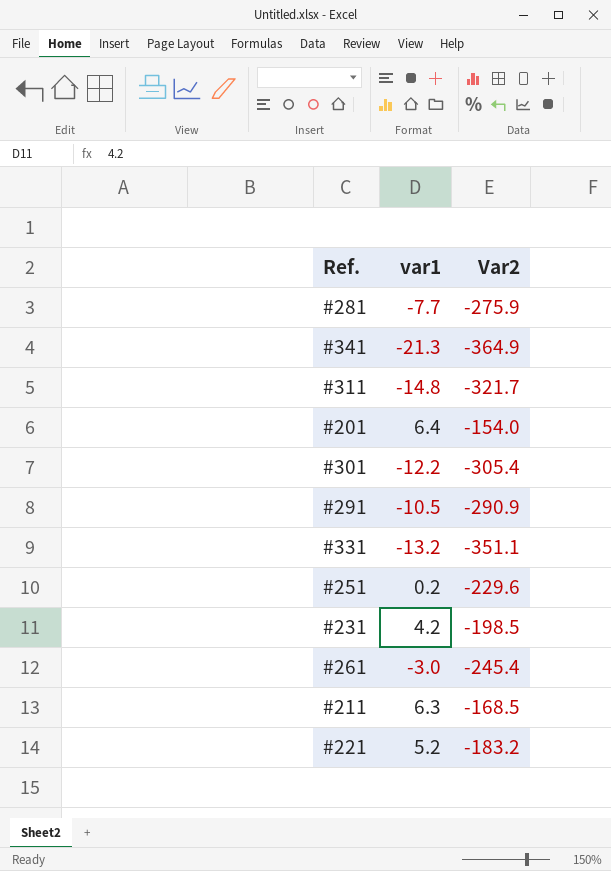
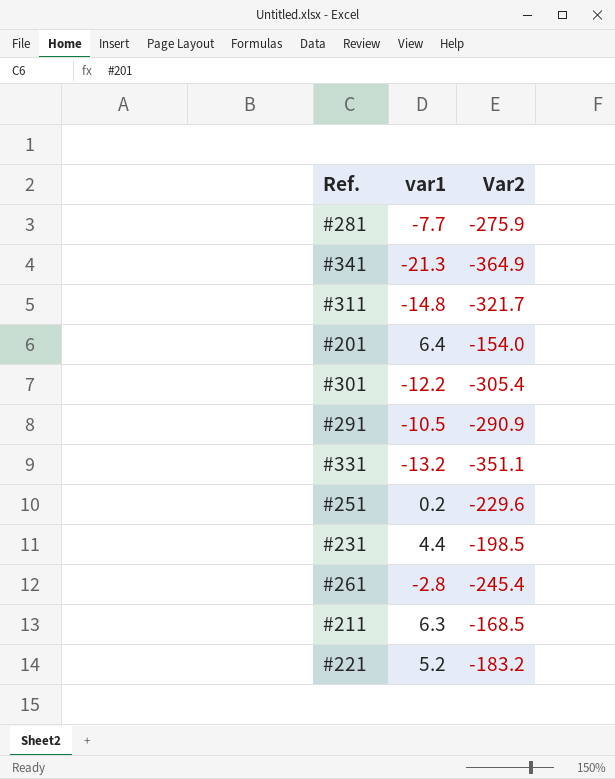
#231 | var1: 4.2 -> 4.4
#261 | var1: -3.0 -> -2.8

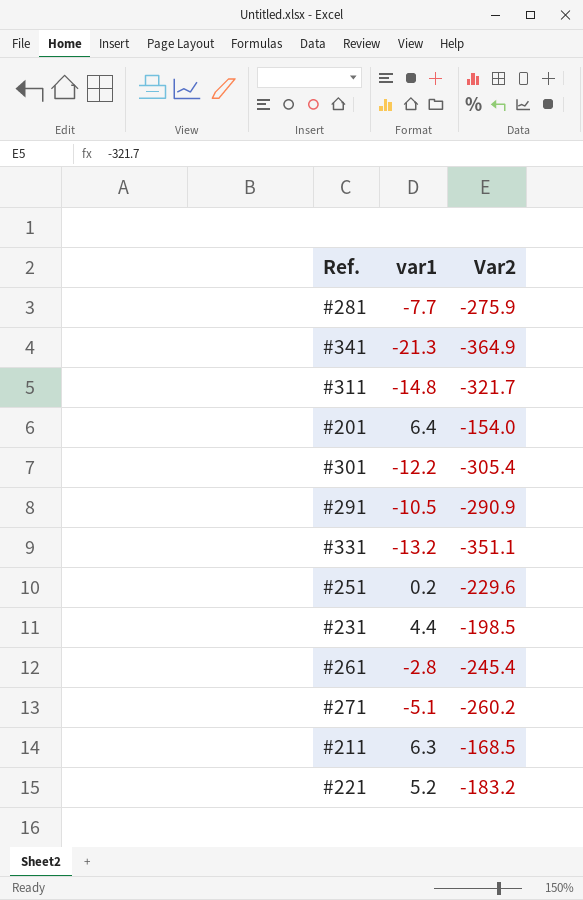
row #271: none -> -5.1 | -260.2

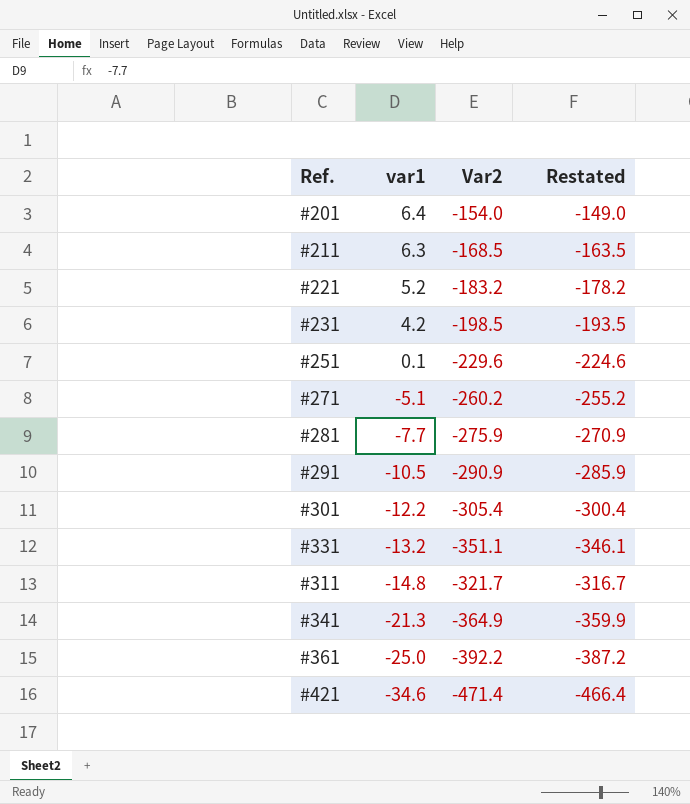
row order: none -> var1 descending
column Restated | formula: none -> [Var2] + 5
row #261: -2.8 | -245.4 -> none
#231 | var1: 4.4 -> 4.2
#251 | var1: 0.2 -> 0.1
row #361: none -> -25.0 | -392.2 | -387.2
row #421: none -> -34.6 | -471.4 | -466.4

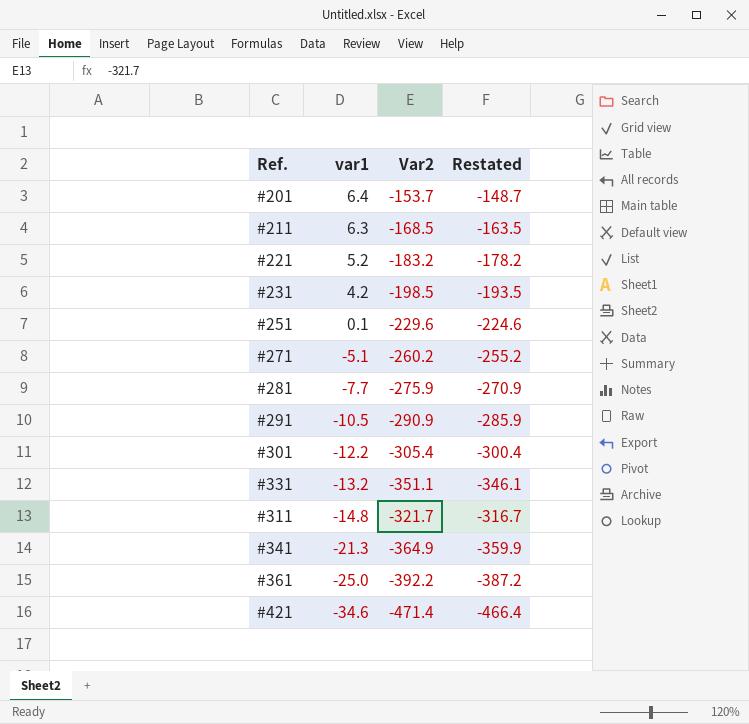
#201 | Var2: -154.0 -> -153.7
#201 | Restated: -149.0 -> -148.7

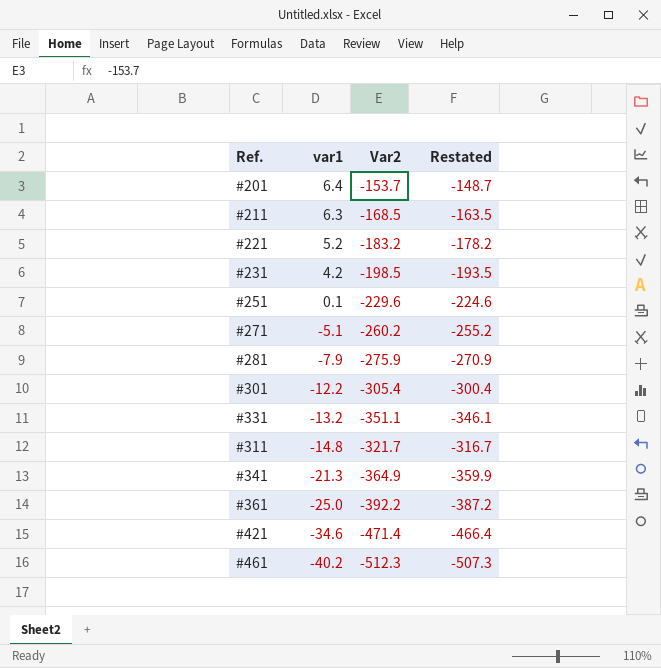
row #291: -10.5 | -290.9 | -285.9 -> none
#281 | var1: -7.7 -> -7.9
row #461: none -> -40.2 | -512.3 | -507.3

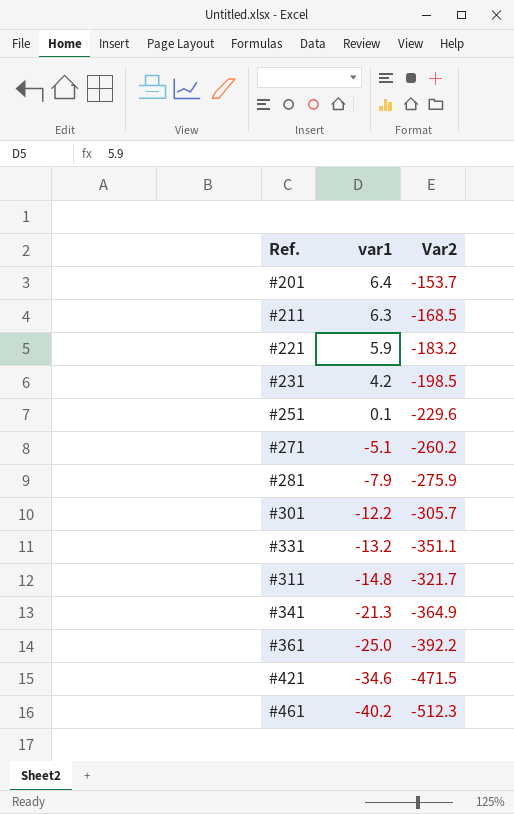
column Restated | formula: [Var2] + 5 -> none
#221 | var1: 5.2 -> 5.9
#301 | Var2: -305.4 -> -305.7
#421 | Var2: -471.4 -> -471.5

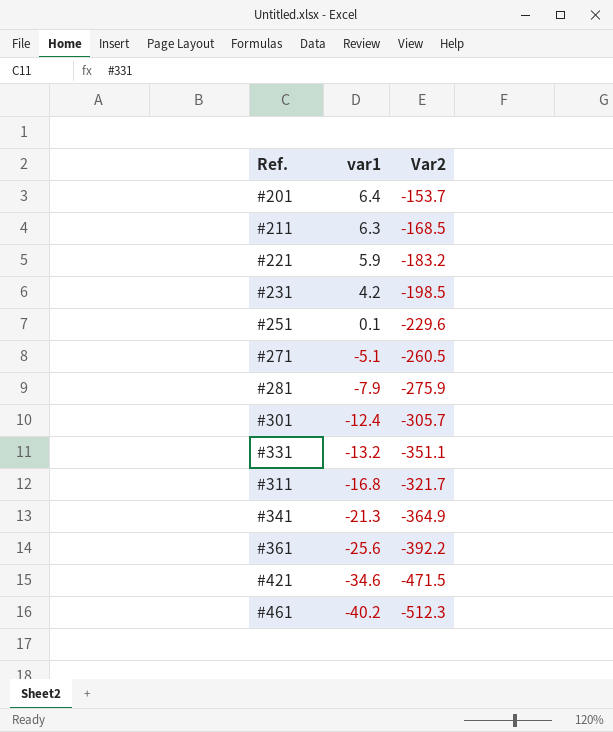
#271 | Var2: -260.2 -> -260.5
#301 | var1: -12.2 -> -12.4
#311 | var1: -14.8 -> -16.8
#361 | var1: -25.0 -> -25.6

